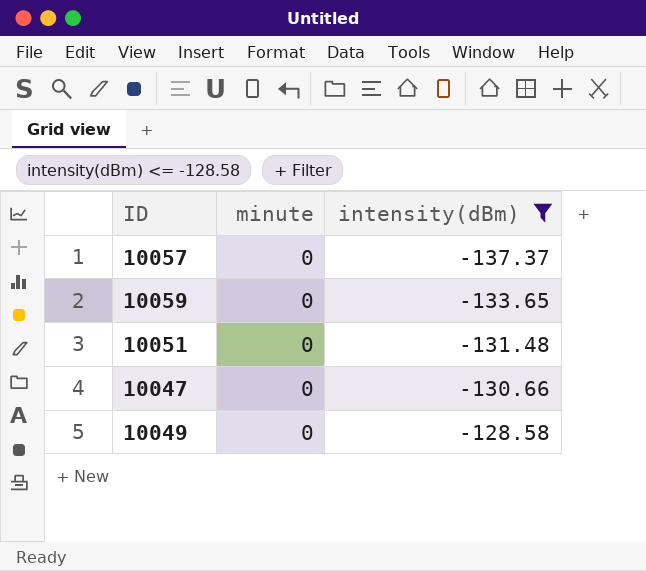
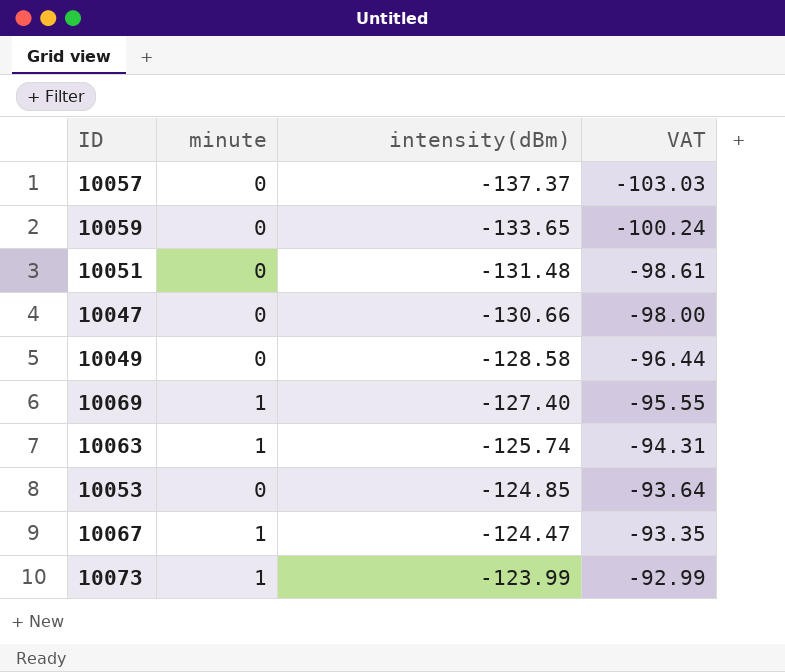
filter: intensity(dBm) <= -128.58 -> none
column VAT | formula: none -> [intensity(dBm)] * 0.75

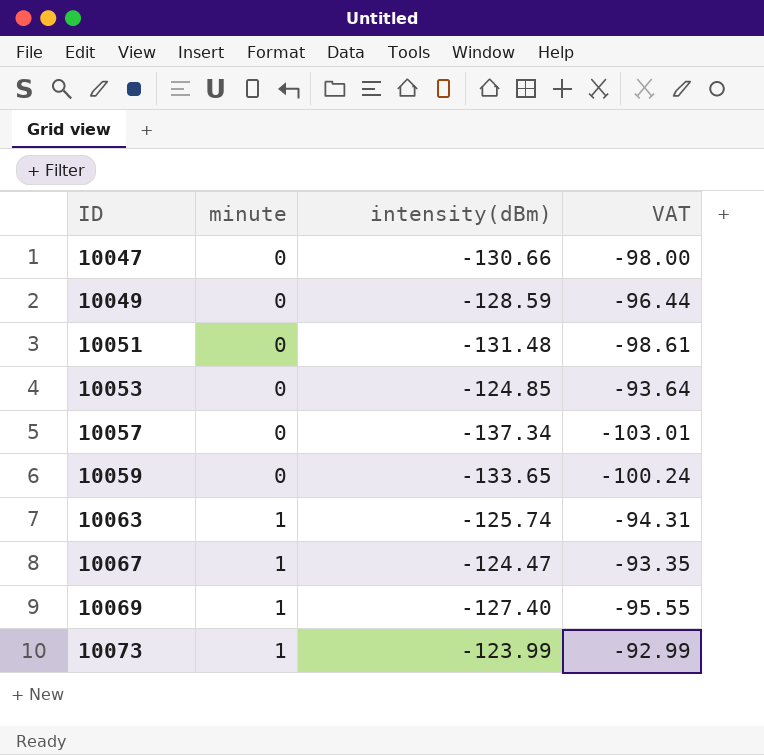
row order: intensity(dBm) ascending -> ID ascending
10049 | intensity(dBm): -128.58 -> -128.59
10057 | intensity(dBm): -137.37 -> -137.34
10057 | VAT: -103.03 -> -103.01

